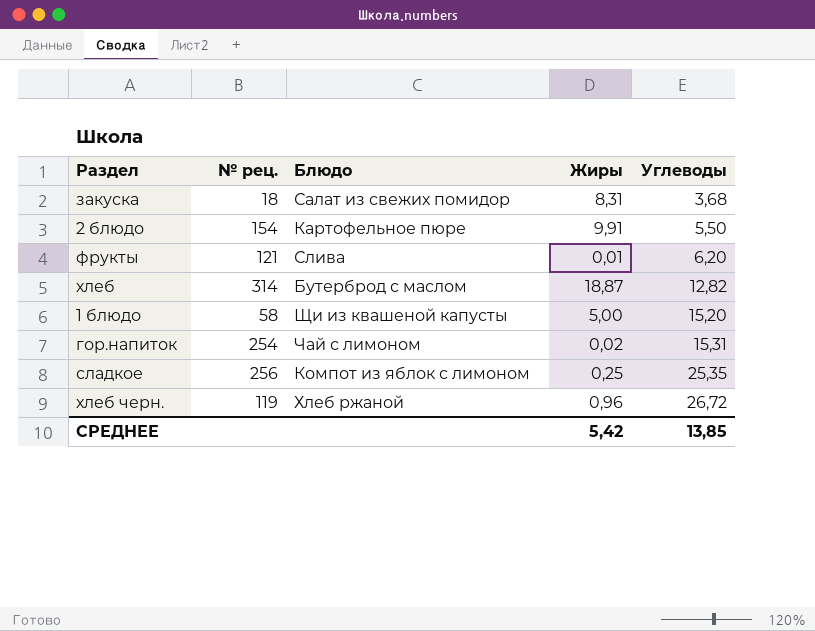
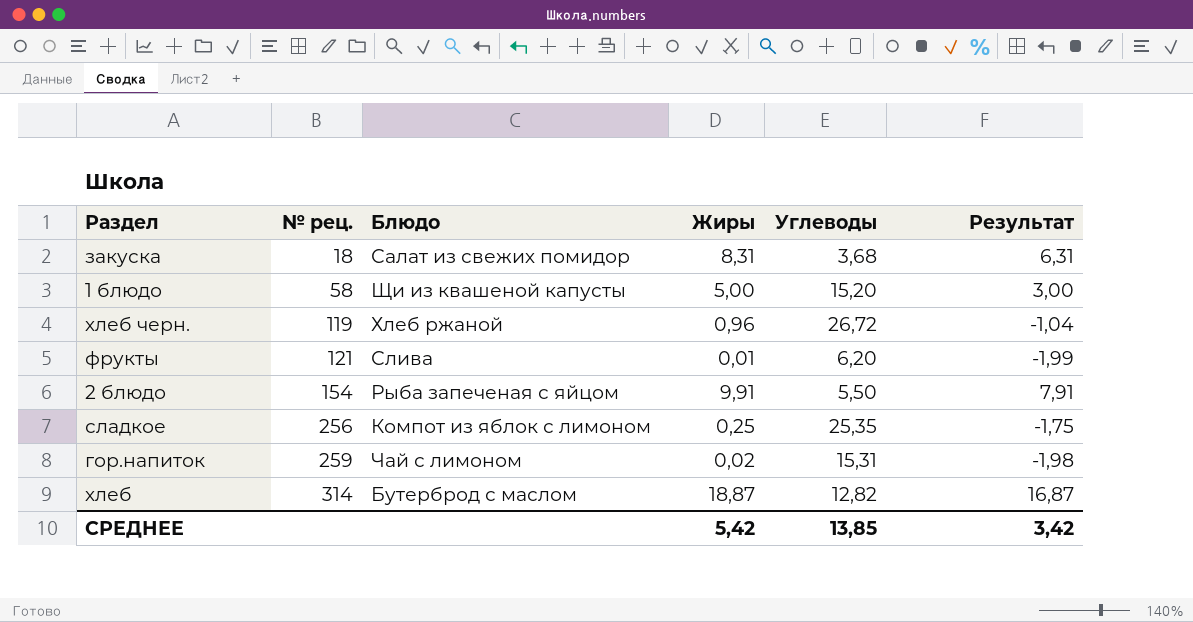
row order: Углеводы ascending -> № рец. ascending
column Результат | formula: none -> [Жиры] - 2
2 блюдо | Блюдо: Картофельное пюре -> Рыба запеченая с яйцом
гор.напиток | № рец.: 254 -> 259

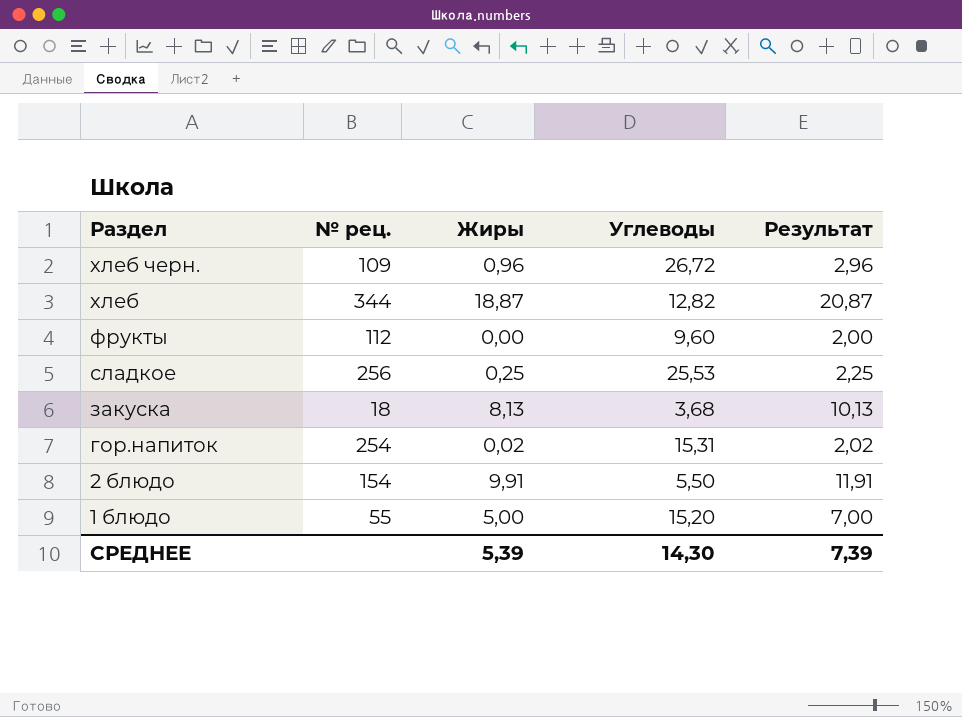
row order: № рец. ascending -> Раздел descending
column Блюдо | position: 3 -> none
column Результат | formula: [Жиры] - 2 -> [Жиры] + 2
хлеб черн. | № рец.: 119 -> 109
хлеб | № рец.: 314 -> 344
фрукты | № рец.: 121 -> 112
фрукты | Жиры: 0,01 -> 0,00
фрукты | Углеводы: 6,20 -> 9,60
сладкое | Углеводы: 25,35 -> 25,53
закуска | Жиры: 8,31 -> 8,13
гор.напиток | № рец.: 259 -> 254
1 блюдо | № рец.: 58 -> 55
СРЕДНЕЕ | Жиры: 5,42 -> 5,39
СРЕДНЕЕ | Углеводы: 13,85 -> 14,30
СРЕДНЕЕ | Результат: 3,42 -> 7,39

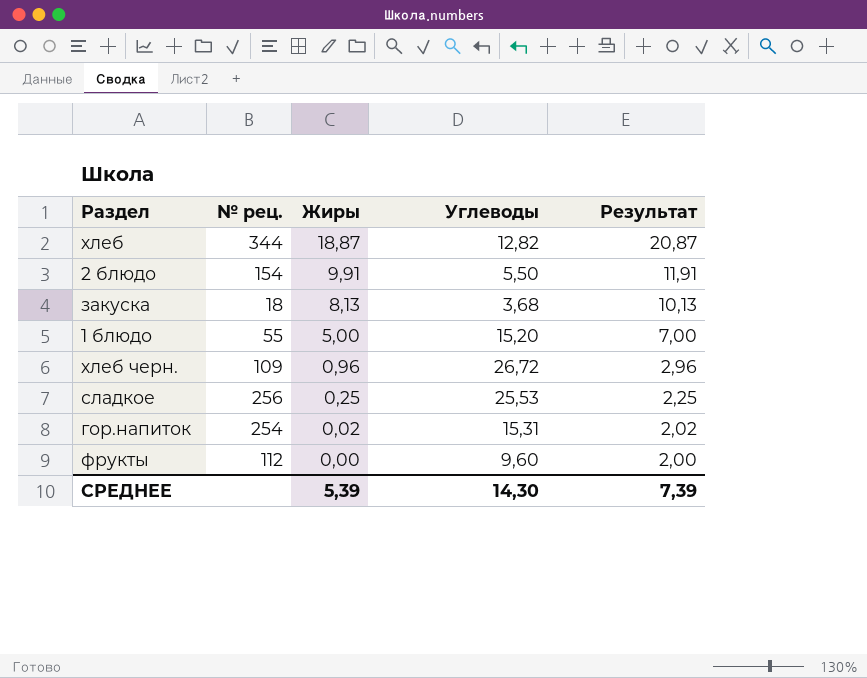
row order: Раздел descending -> Жиры descending

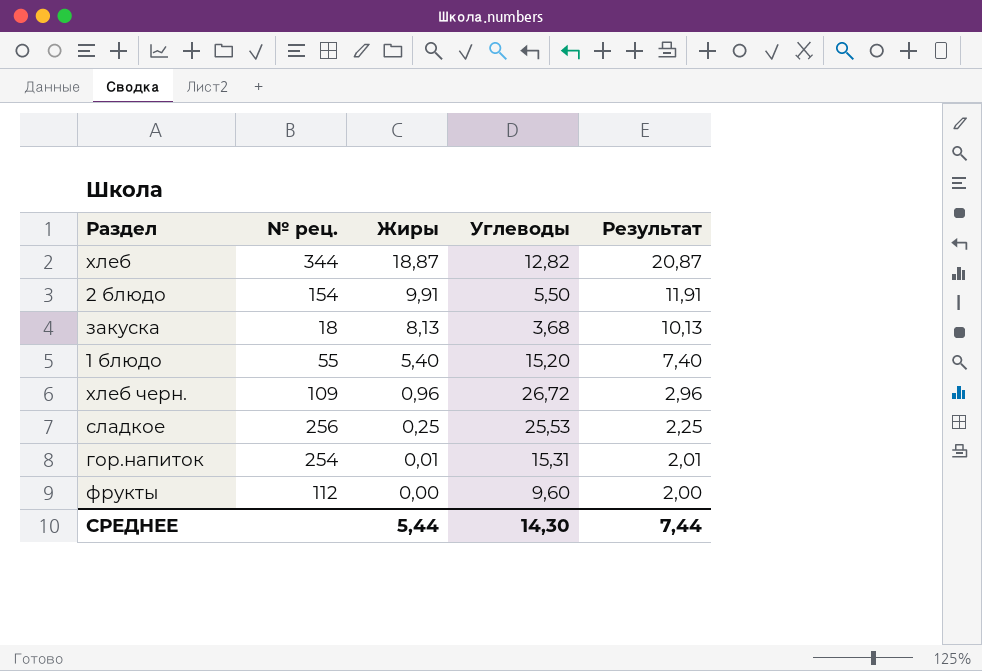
1 блюдо | Жиры: 5,00 -> 5,40
1 блюдо | Результат: 7,00 -> 7,40
гор.напиток | Жиры: 0,02 -> 0,01
гор.напиток | Результат: 2,02 -> 2,01
СРЕДНЕЕ | Жиры: 5,39 -> 5,44
СРЕДНЕЕ | Результат: 7,39 -> 7,44

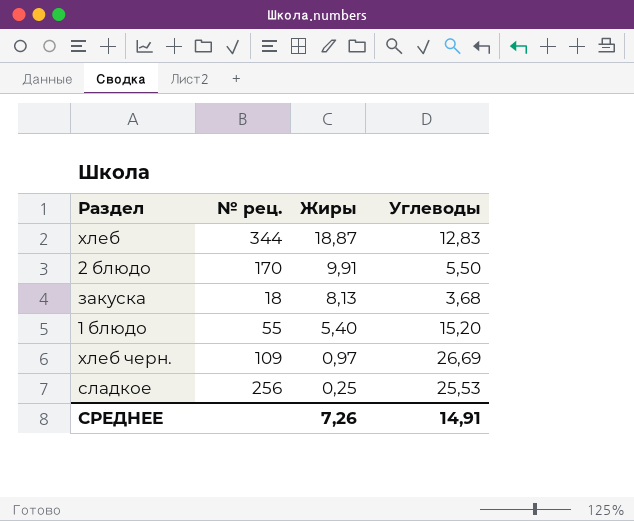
column Результат | formula: [Жиры] + 2 -> none
row гор.напиток: 254 | 0,01 | 15,31 | 2,01 -> none
row фрукты: 112 | 0,00 | 9,60 | 2,00 -> none
хлеб | Углеводы: 12,82 -> 12,83
2 блюдо | № рец.: 154 -> 170
хлеб черн. | Жиры: 0,96 -> 0,97
хлеб черн. | Углеводы: 26,72 -> 26,69
СРЕДНЕЕ | Жиры: 5,44 -> 7,26
СРЕДНЕЕ | Углеводы: 14,30 -> 14,91

